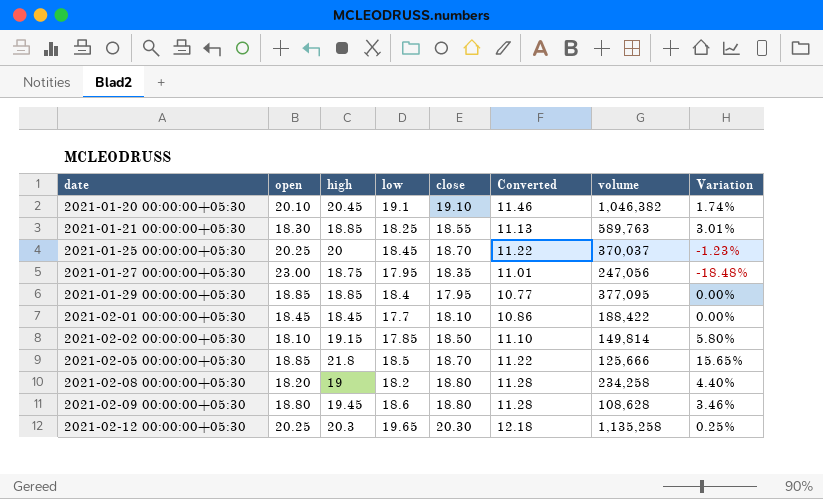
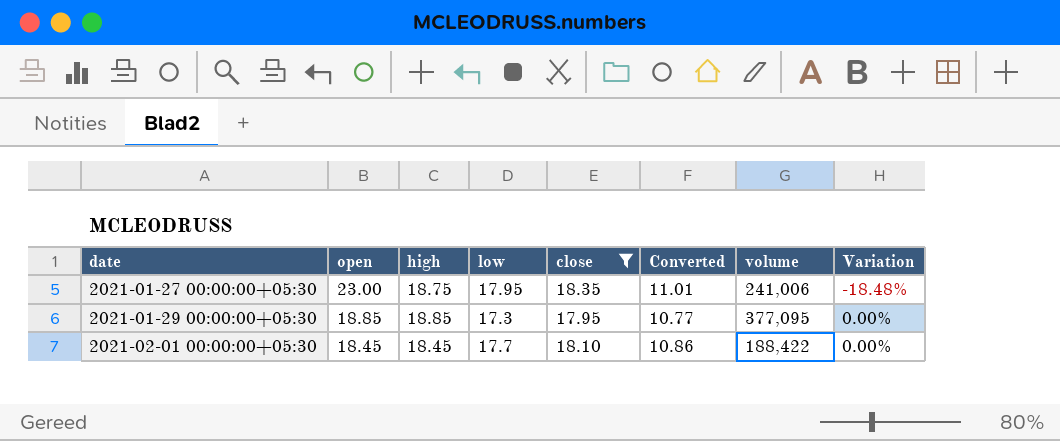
filter: none -> close <= 18.35
2021-01-27 00:00:00+05:30 | volume: 247,056 -> 241,006
2021-01-29 00:00:00+05:30 | low: 18.4 -> 17.3

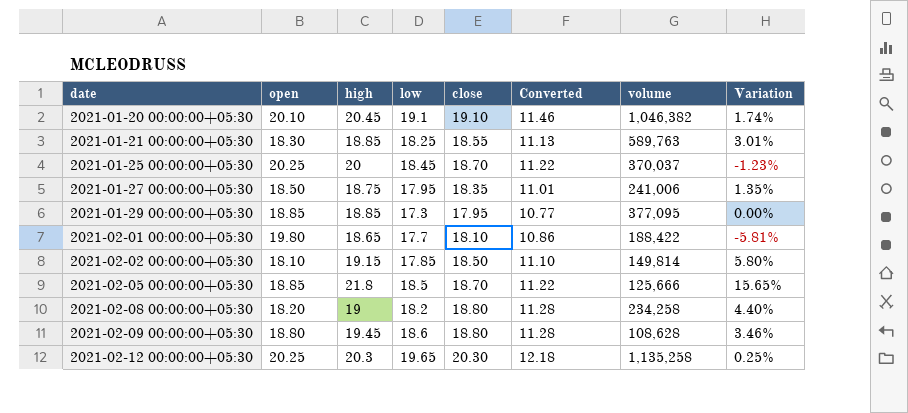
filter: close <= 18.35 -> none
2021-01-27 00:00:00+05:30 | open: 23.00 -> 18.50
2021-01-27 00:00:00+05:30 | Variation: -18.48% -> 1.35%
2021-02-01 00:00:00+05:30 | open: 18.45 -> 19.80
2021-02-01 00:00:00+05:30 | high: 18.45 -> 18.65
2021-02-01 00:00:00+05:30 | Variation: 0.00% -> -5.81%

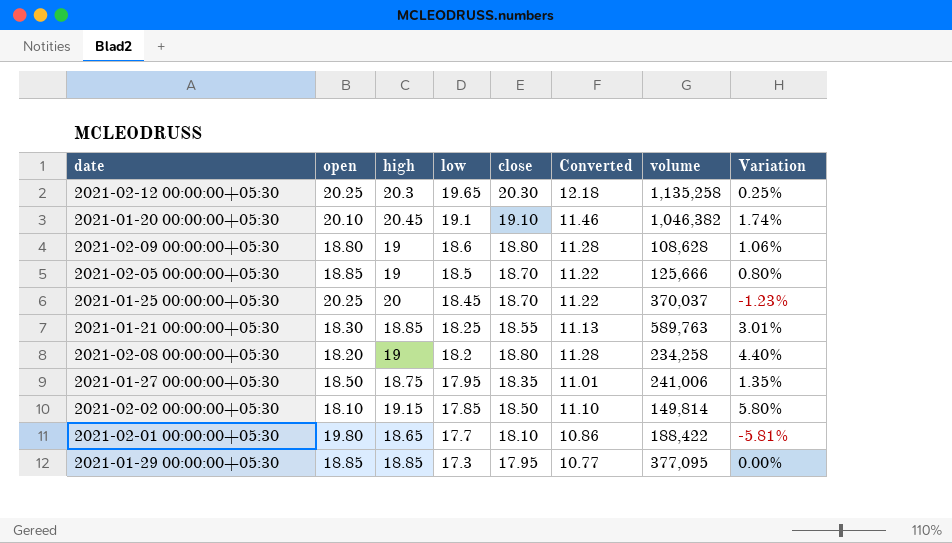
row order: date ascending -> low descending
2021-02-09 00:00:00+05:30 | high: 19.45 -> 19
2021-02-09 00:00:00+05:30 | Variation: 3.46% -> 1.06%
2021-02-05 00:00:00+05:30 | high: 21.8 -> 19
2021-02-05 00:00:00+05:30 | Variation: 15.65% -> 0.80%

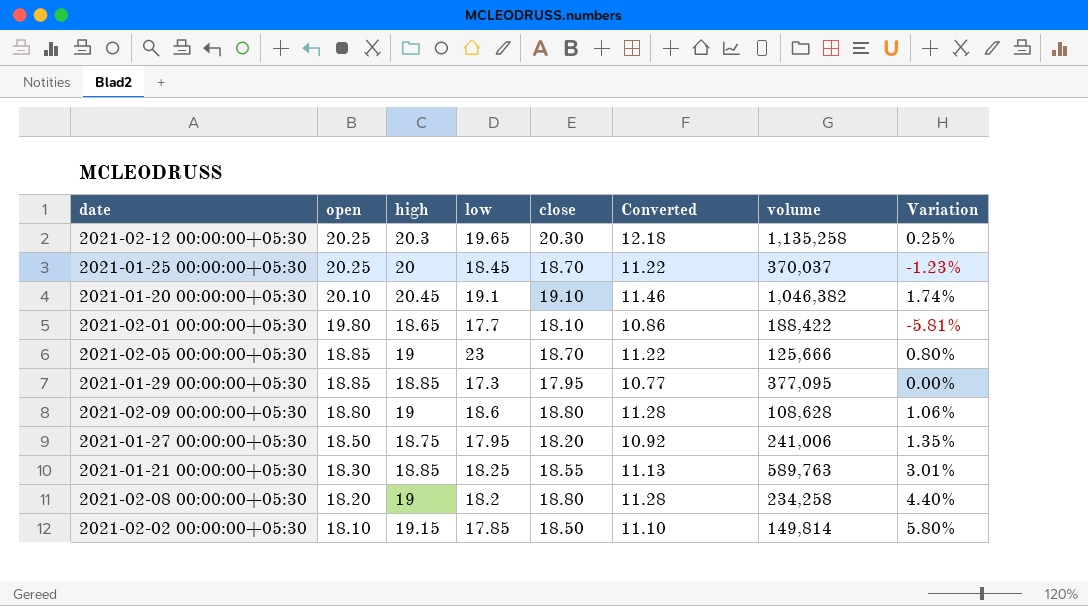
row order: low descending -> open descending
2021-02-05 00:00:00+05:30 | low: 18.5 -> 23
2021-01-27 00:00:00+05:30 | close: 18.35 -> 18.20
2021-01-27 00:00:00+05:30 | Converted: 11.01 -> 10.92

